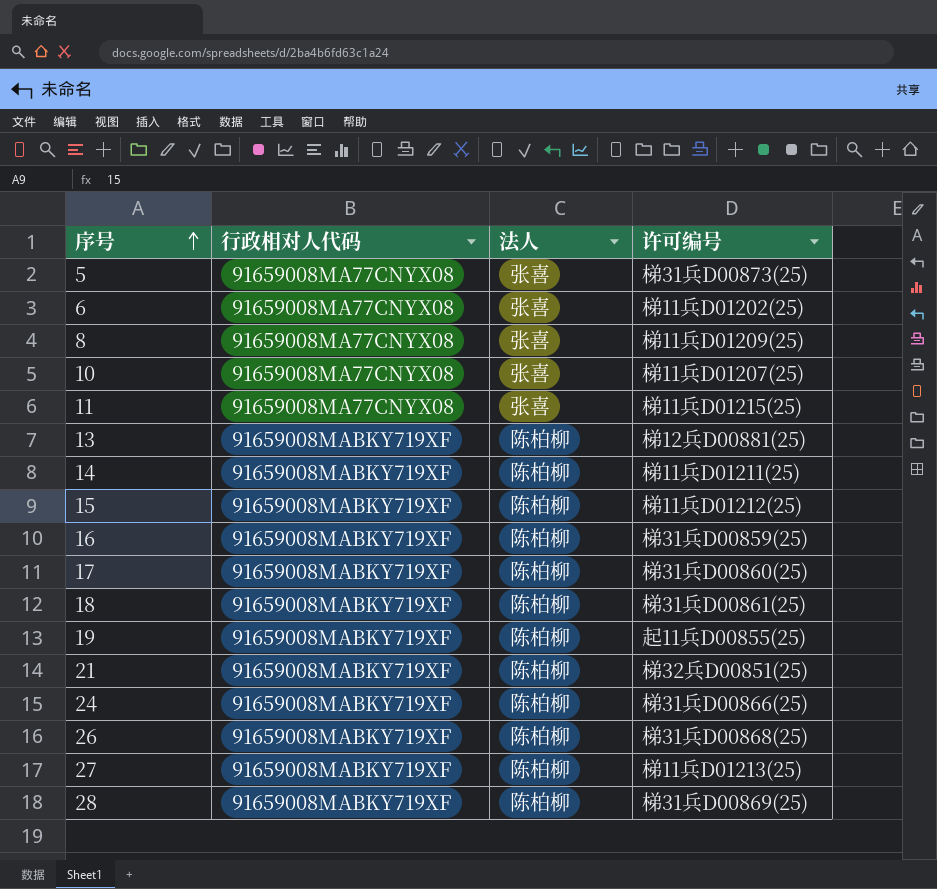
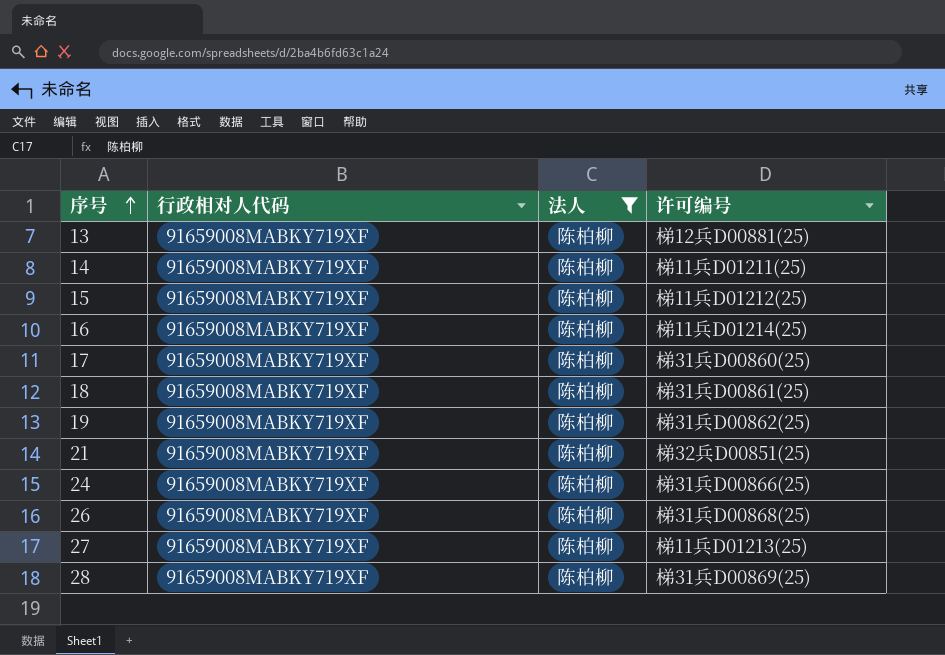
filter: none -> 法人 = 陈柏柳
16 | 许可编号: 梯31兵D00859(25) -> 梯11兵D01214(25)
19 | 许可编号: 起11兵D00855(25) -> 梯31兵D00862(25)

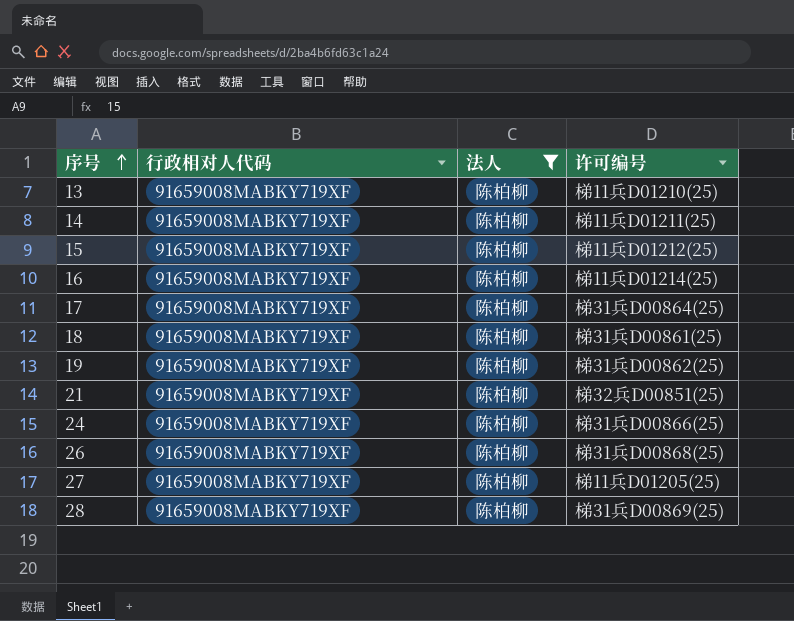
13 | 许可编号: 梯12兵D00881(25) -> 梯11兵D01210(25)
17 | 许可编号: 梯31兵D00860(25) -> 梯31兵D00864(25)
27 | 许可编号: 梯11兵D01213(25) -> 梯11兵D01205(25)

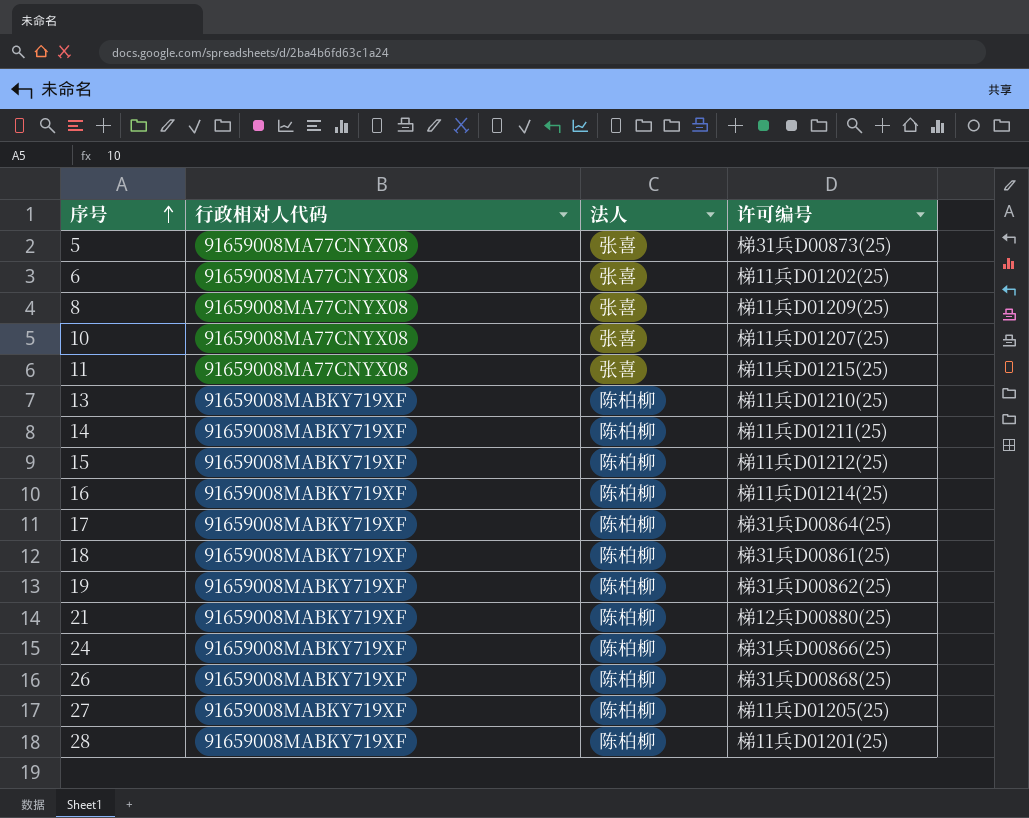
filter: 法人 = 陈柏柳 -> none
21 | 许可编号: 梯32兵D00851(25) -> 梯12兵D00880(25)
28 | 许可编号: 梯31兵D00869(25) -> 梯11兵D01201(25)

